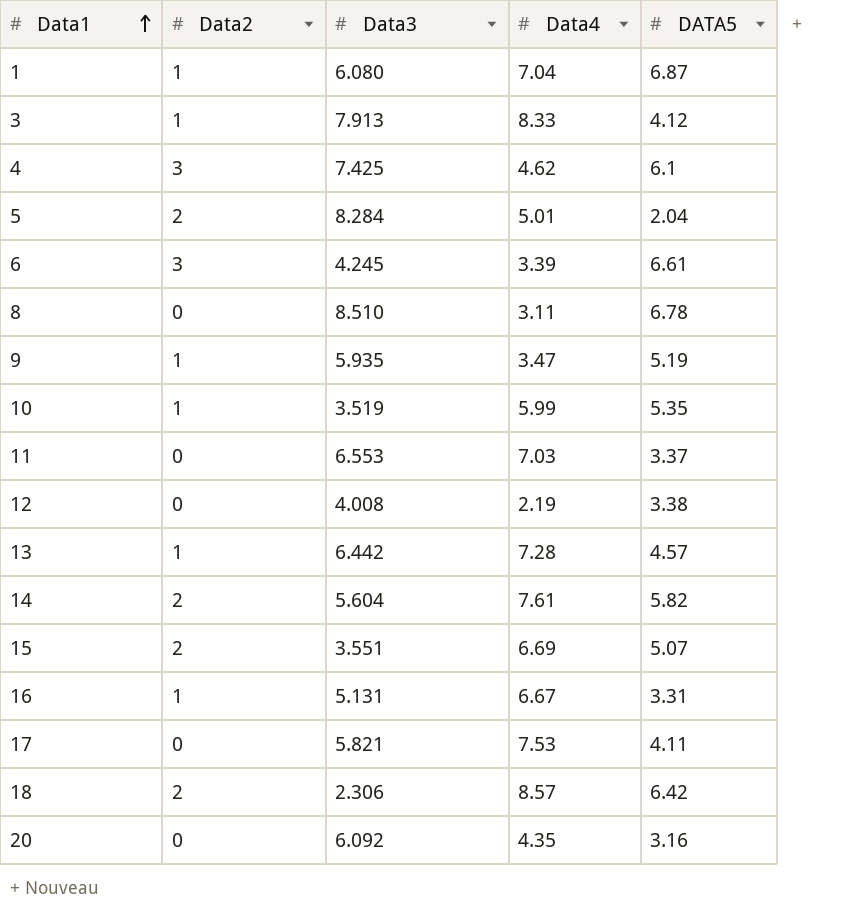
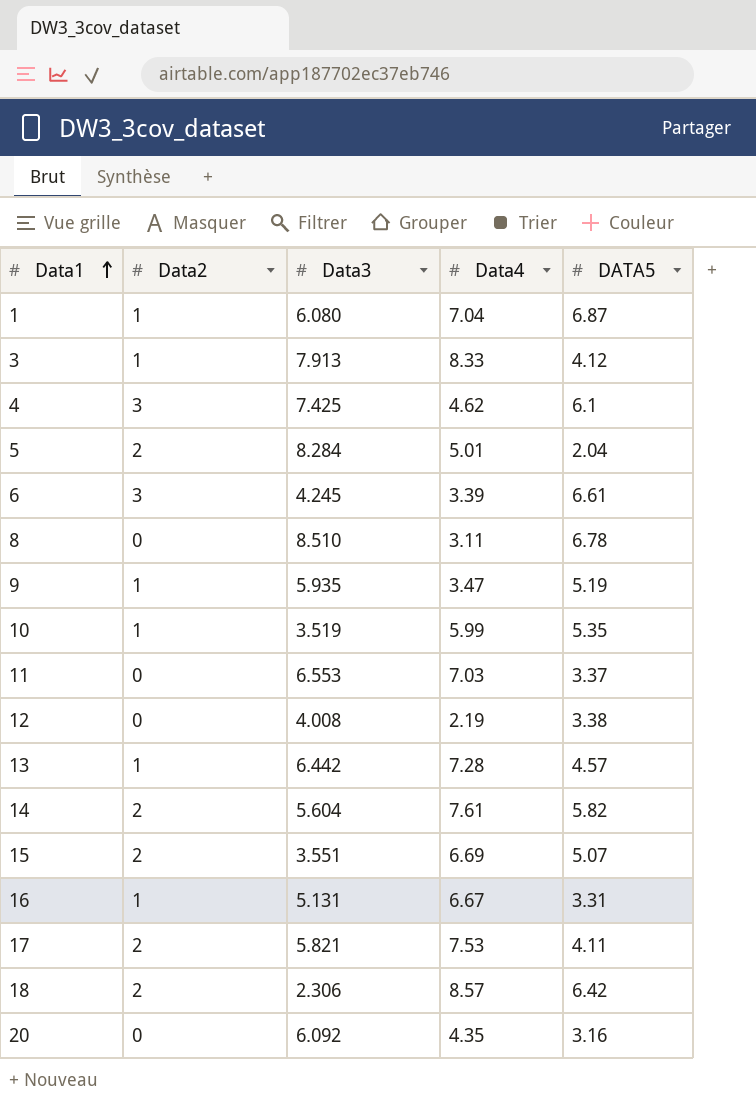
17 | Data2: 0 -> 2

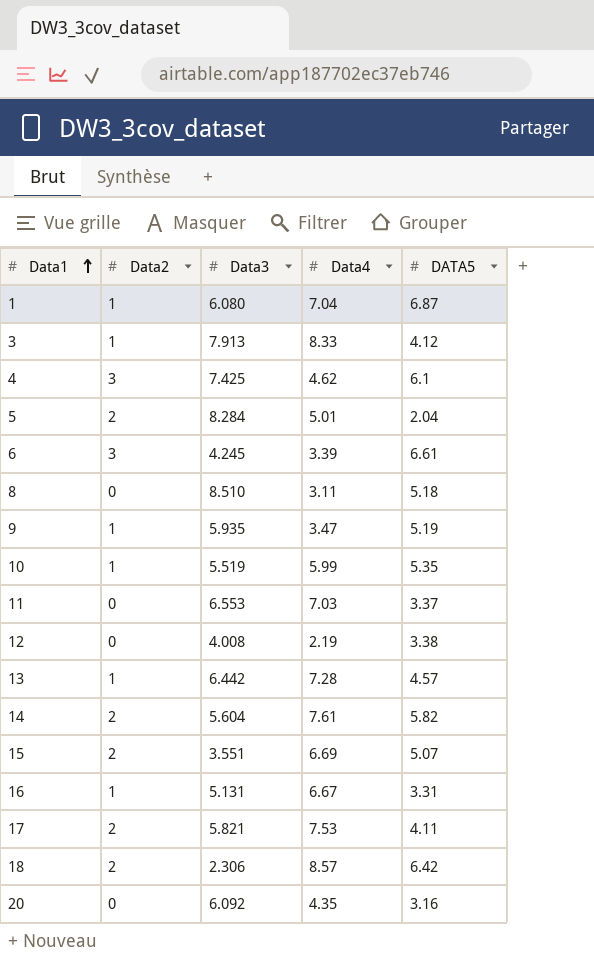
8 | DATA5: 6.78 -> 5.18
10 | Data3: 3.519 -> 5.519

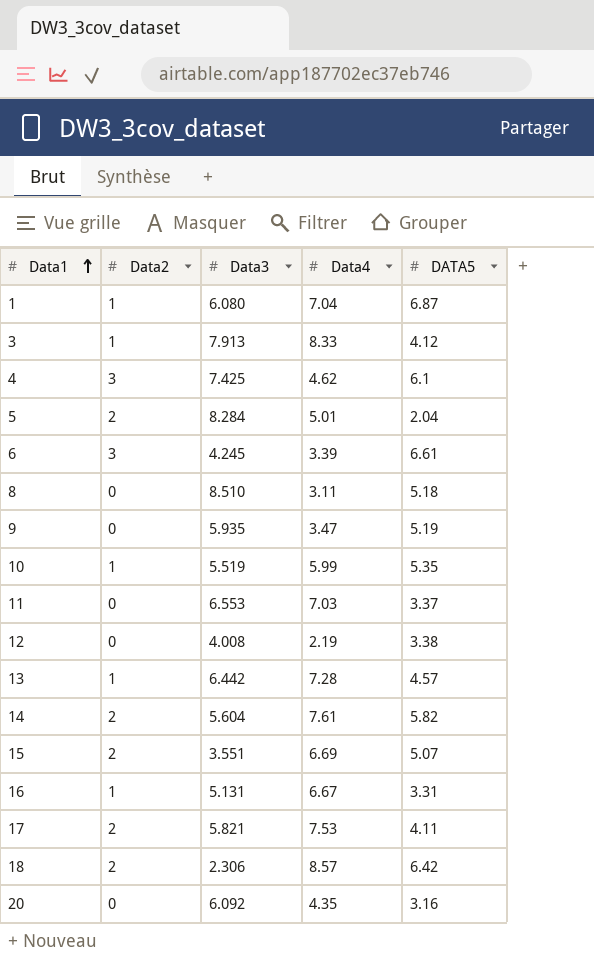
9 | Data2: 1 -> 0

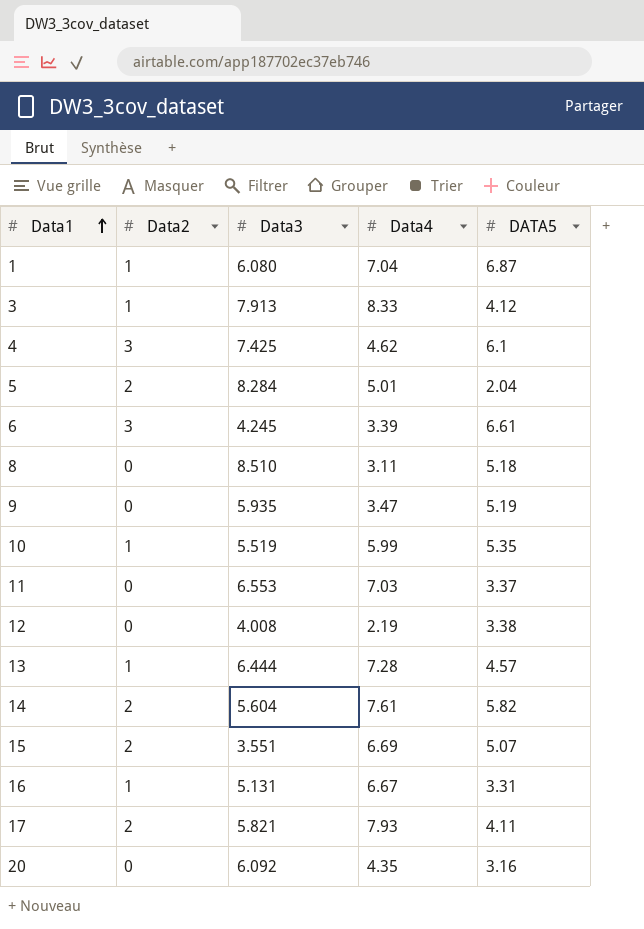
row 18: 2 | 2.306 | 8.57 | 6.42 -> none
13 | Data3: 6.442 -> 6.444
17 | Data4: 7.53 -> 7.93

